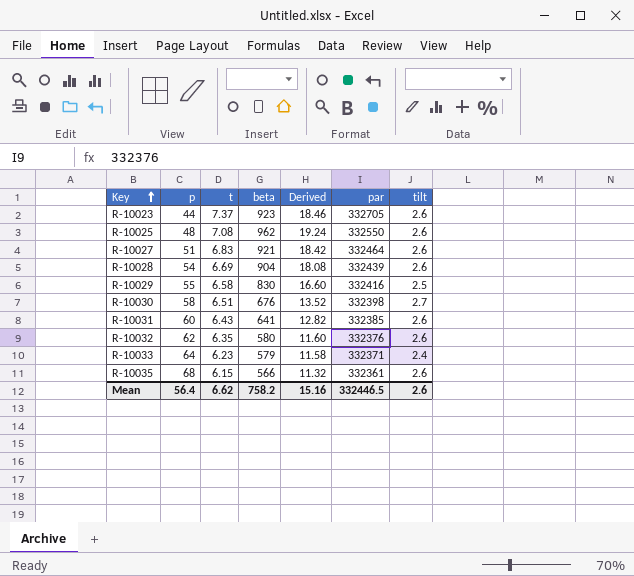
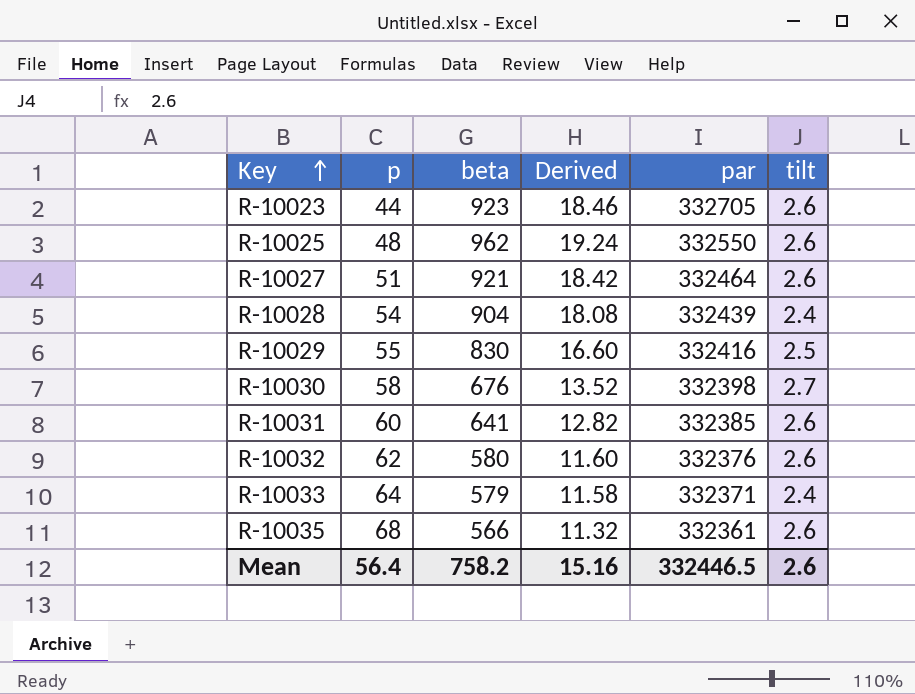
column t | position: 3 -> none
R-10028 | tilt: 2.6 -> 2.4

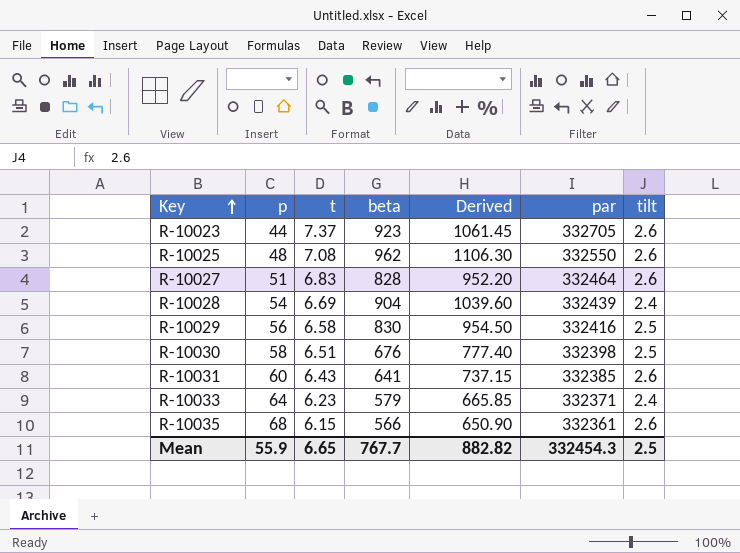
column t | position: none -> 3
column Derived | formula: [beta] * 0.02 -> [beta] * 1.15
row R-10032: 62 | 580 | 11.60 | 332376 | 2.6 -> none
R-10027 | beta: 921 -> 828
R-10029 | p: 55 -> 56
R-10030 | tilt: 2.7 -> 2.5
Mean | p: 56.4 -> 55.9
Mean | beta: 758.2 -> 767.7
Mean | Derived: 15.16 -> 882.82
Mean | par: 332446.5 -> 332454.3
Mean | tilt: 2.6 -> 2.5

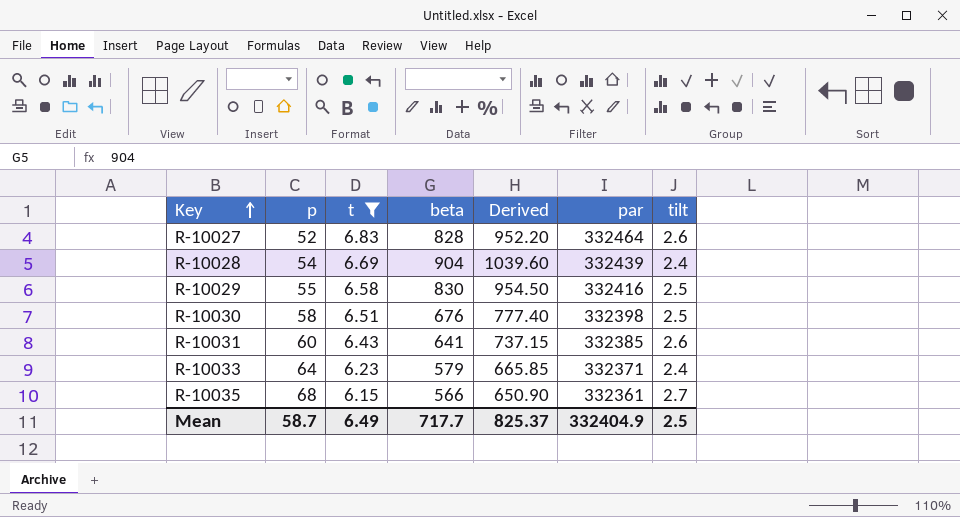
filter: none -> t <= 6.83
R-10027 | p: 51 -> 52
R-10029 | p: 56 -> 55
R-10035 | tilt: 2.6 -> 2.7
Mean | p: 55.9 -> 58.7
Mean | t: 6.65 -> 6.49
Mean | beta: 767.7 -> 717.7
Mean | Derived: 882.82 -> 825.37
Mean | par: 332454.3 -> 332404.9

